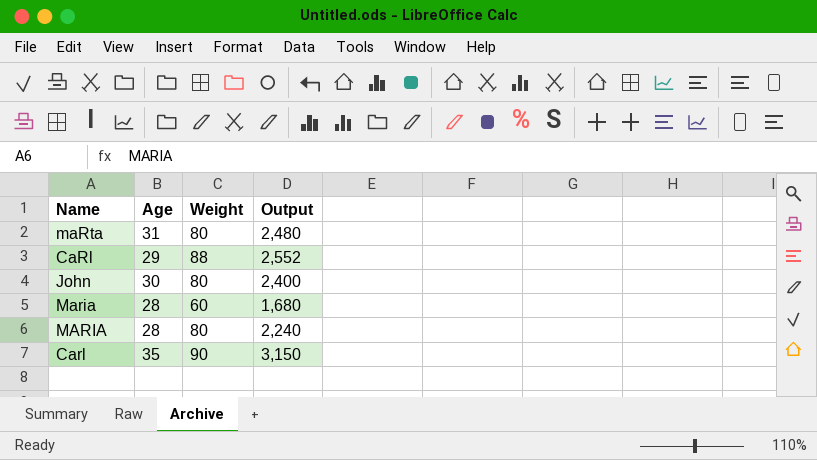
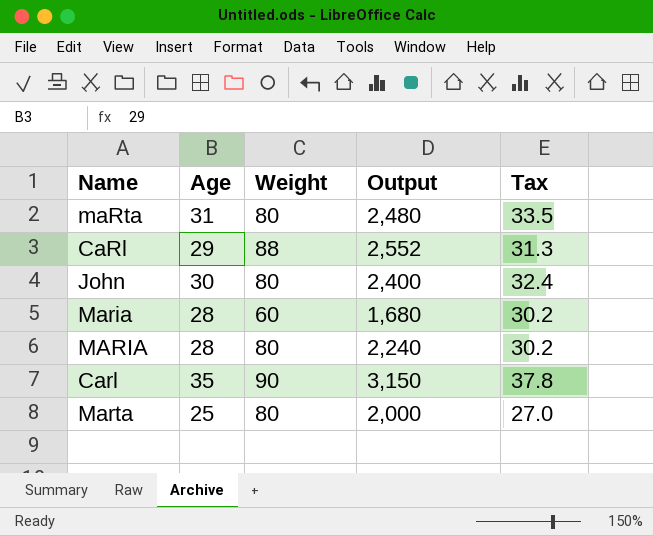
column Tax | formula: none -> [Age] * 1.08
row Marta: none -> 25 | 80 | 2,000 | 27.0

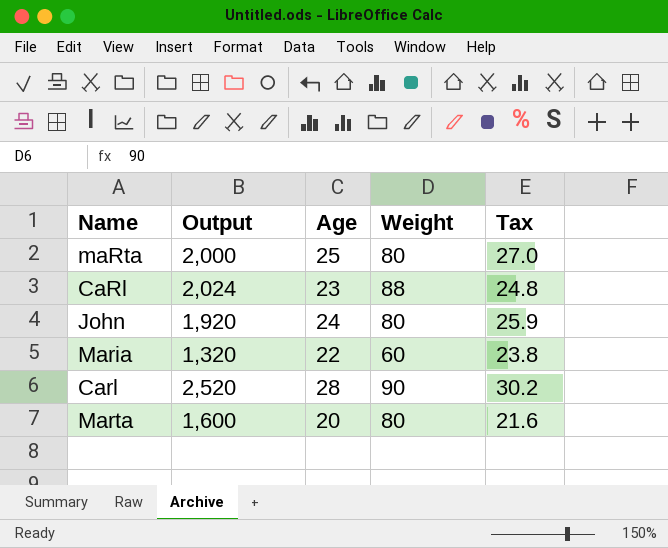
column Output | position: 4 -> 2
row MARIA: 28 | 80 | 2,240 | 30.2 -> none
maRta | Output: 2,480 -> 2,000
maRta | Age: 31 -> 25
maRta | Tax: 33.5 -> 27.0
CaRl | Output: 2,552 -> 2,024
CaRl | Age: 29 -> 23
CaRl | Tax: 31.3 -> 24.8
John | Output: 2,400 -> 1,920
John | Age: 30 -> 24
John | Tax: 32.4 -> 25.9
Maria | Output: 1,680 -> 1,320
Maria | Age: 28 -> 22
Maria | Tax: 30.2 -> 23.8
Carl | Output: 3,150 -> 2,520
Carl | Age: 35 -> 28
Carl | Tax: 37.8 -> 30.2
Marta | Output: 2,000 -> 1,600
Marta | Age: 25 -> 20
Marta | Tax: 27.0 -> 21.6

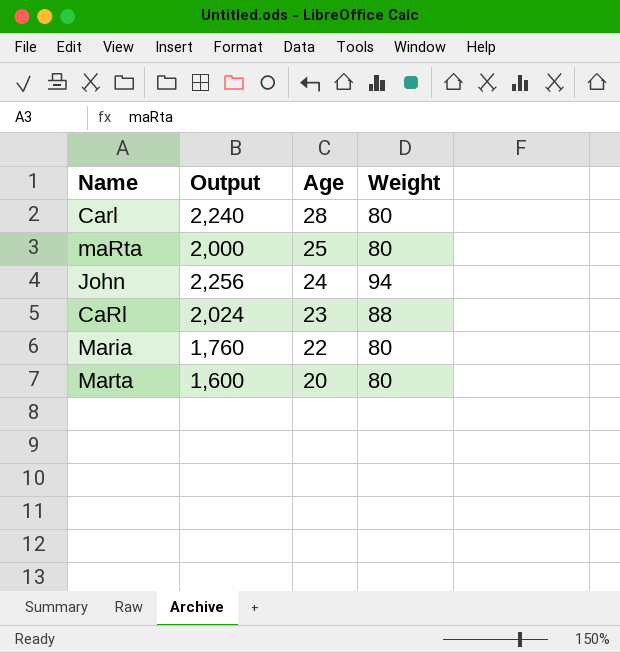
row order: none -> Age descending
column Tax | formula: [Age] * 1.08 -> none
Carl | Output: 2,520 -> 2,240
Carl | Weight: 90 -> 80
John | Output: 1,920 -> 2,256
John | Weight: 80 -> 94
Maria | Output: 1,320 -> 1,760
Maria | Weight: 60 -> 80

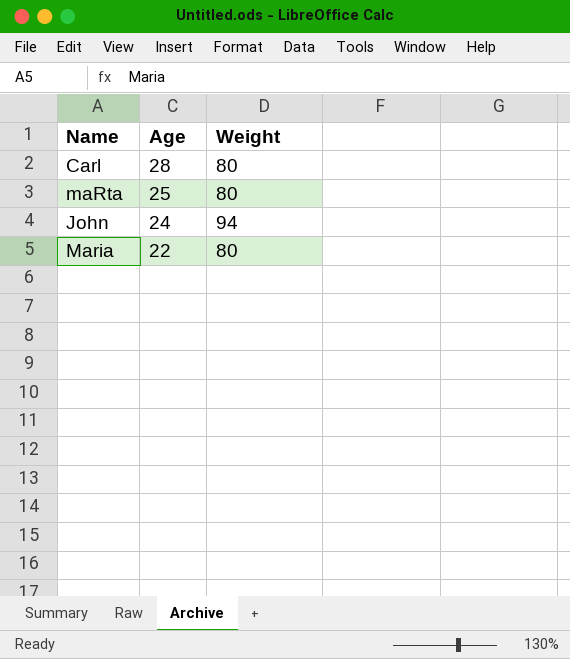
column Output | formula: [Age] * [Weight] -> none
row CaRl: 2,024 | 23 | 88 -> none
row Marta: 1,600 | 20 | 80 -> none

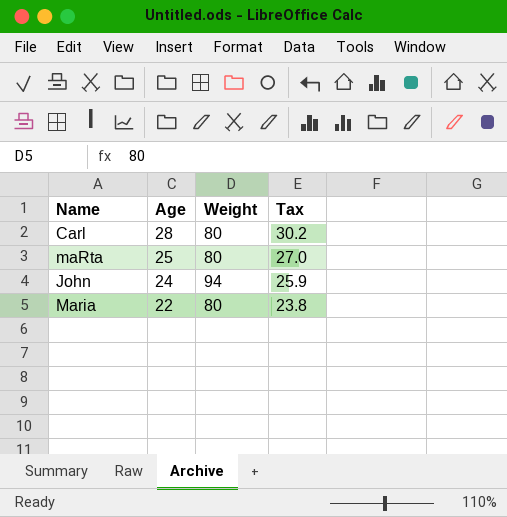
column Tax | formula: none -> [Age] * 1.08

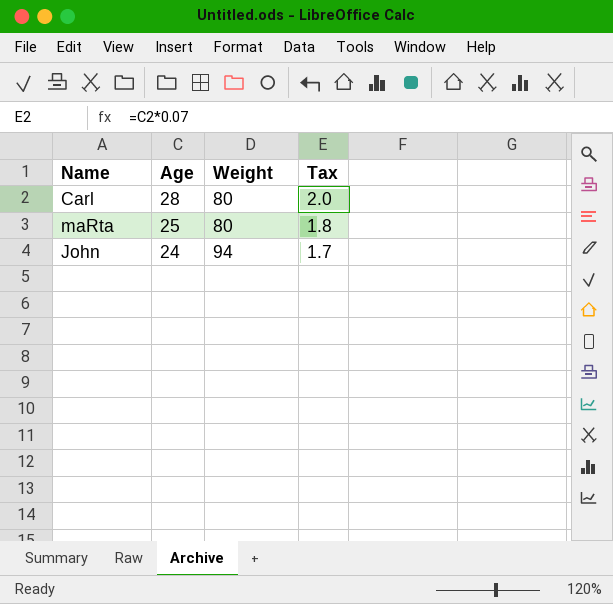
column Tax | formula: [Age] * 1.08 -> [Age] * 0.07
row Maria: 22 | 80 | 23.8 -> none

